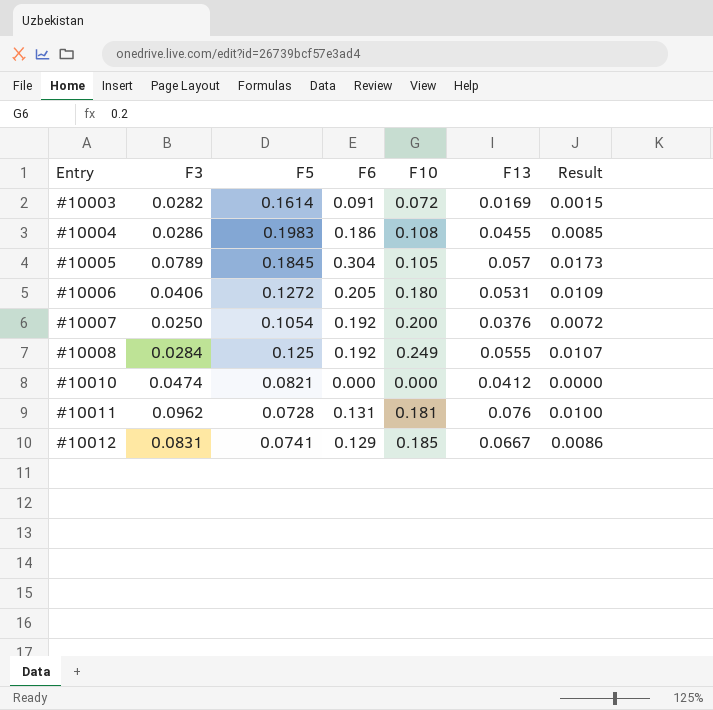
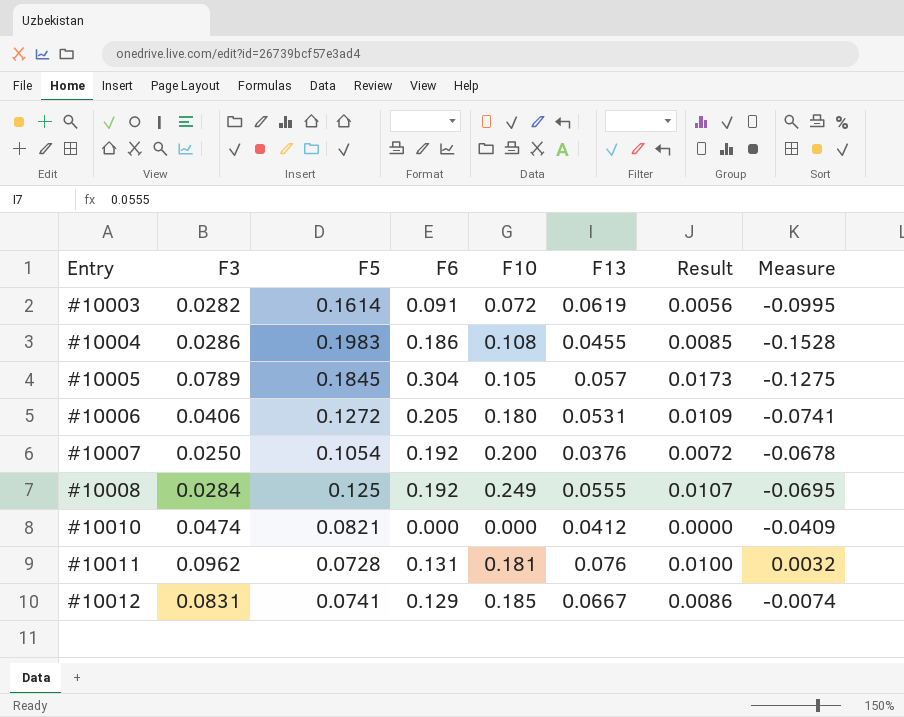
column Measure | formula: none -> [F13] - [F5]
#10003 | F13: 0.0169 -> 0.0619
#10003 | Result: 0.0015 -> 0.0056

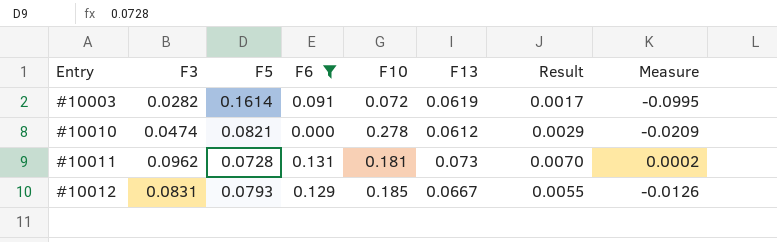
filter: none -> F6 <= 0.131
column Result | formula: [F6] * [F13] -> [F3] * [F13]
#10010 | F10: 0.000 -> 0.278
#10010 | F13: 0.0412 -> 0.0612
#10010 | Measure: -0.0409 -> -0.0209
#10011 | F13: 0.076 -> 0.073
#10011 | Measure: 0.0032 -> 0.0002
#10012 | F5: 0.0741 -> 0.0793
#10012 | Measure: -0.0074 -> -0.0126

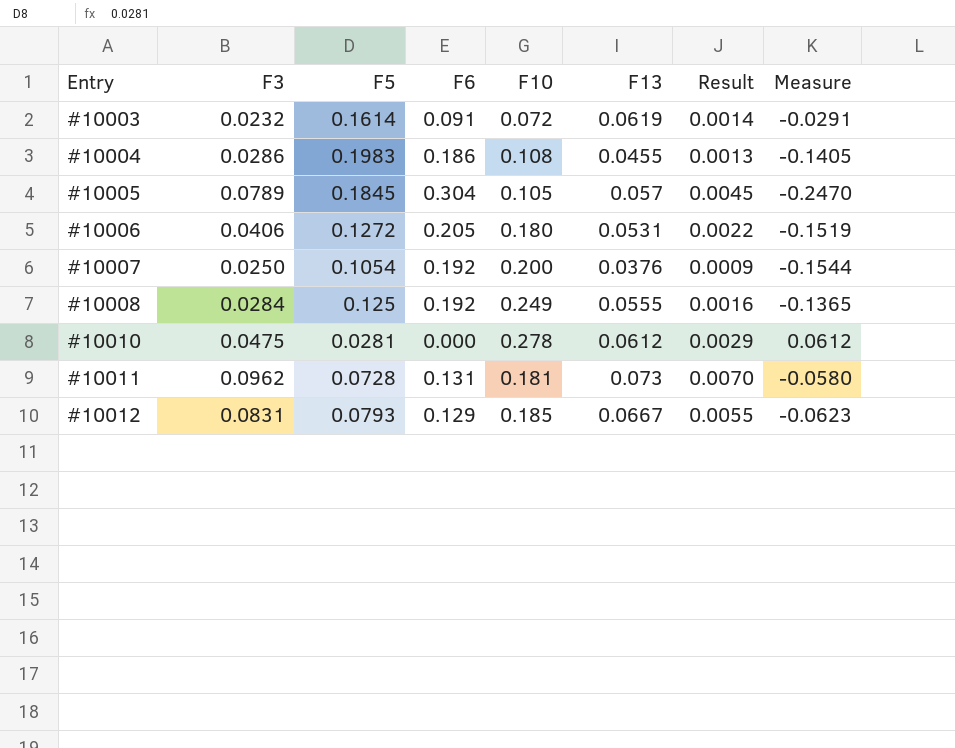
filter: F6 <= 0.131 -> none
column Measure | formula: [F13] - [F5] -> [F13] - [F6]
#10003 | F3: 0.0282 -> 0.0232
#10003 | Result: 0.0017 -> 0.0014
#10010 | F3: 0.0474 -> 0.0475
#10010 | F5: 0.0821 -> 0.0281

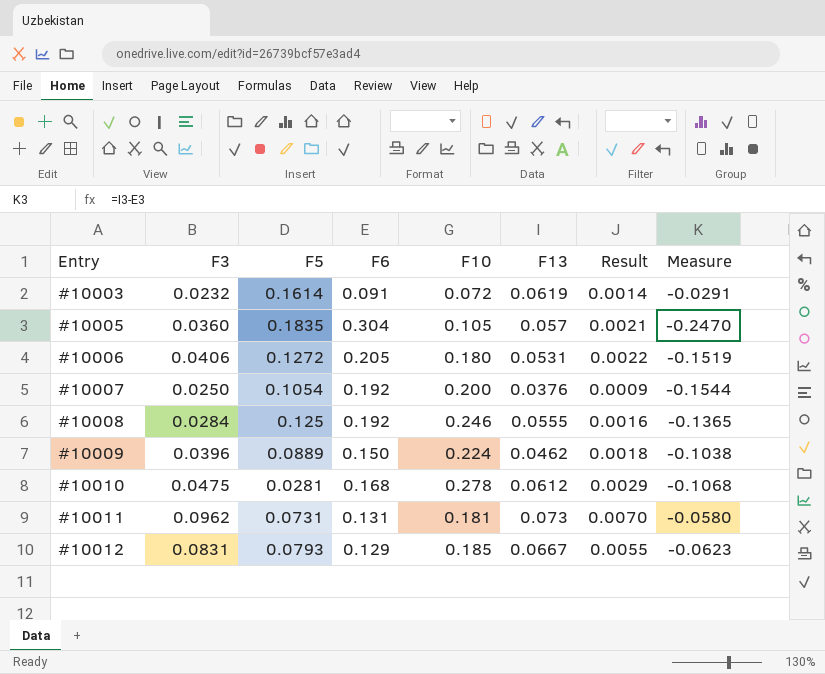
row #10004: 0.0286 | 0.1983 | 0.186 | 0.108 | 0.0455 | 0.0013 | -0.1405 -> none
#10005 | F3: 0.0789 -> 0.0360
#10005 | F5: 0.1845 -> 0.1835
#10005 | Result: 0.0045 -> 0.0021
#10008 | F10: 0.249 -> 0.246
row #10009: none -> 0.0396 | 0.0889 | 0.150 | 0.224 | 0.0462 | 0.0018 | -0.1038
#10010 | F6: 0.000 -> 0.168
#10010 | Measure: 0.0612 -> -0.1068
#10011 | F5: 0.0728 -> 0.0731

